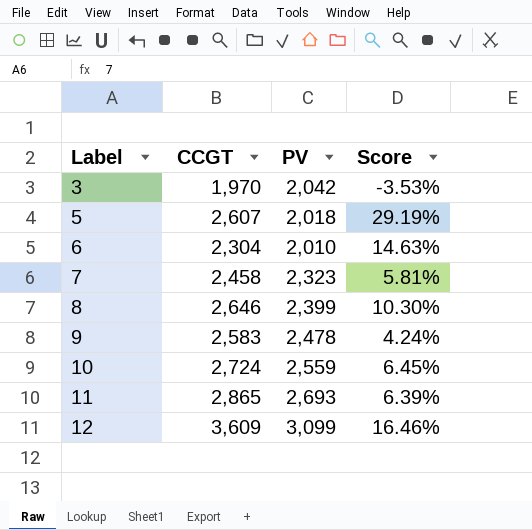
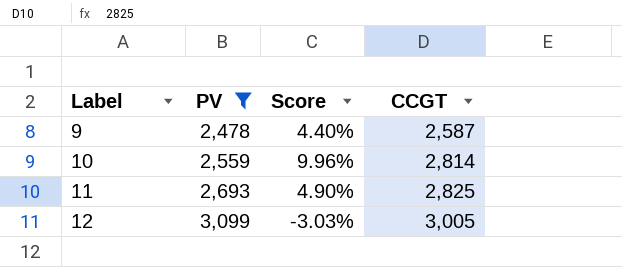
filter: none -> PV >= 2,478
column CCGT | position: 2 -> 4
9 | Score: 4.24% -> 4.40%
9 | CCGT: 2,583 -> 2,587
10 | Score: 6.45% -> 9.96%
10 | CCGT: 2,724 -> 2,814
11 | Score: 6.39% -> 4.90%
11 | CCGT: 2,865 -> 2,825
12 | Score: 16.46% -> -3.03%
12 | CCGT: 3,609 -> 3,005

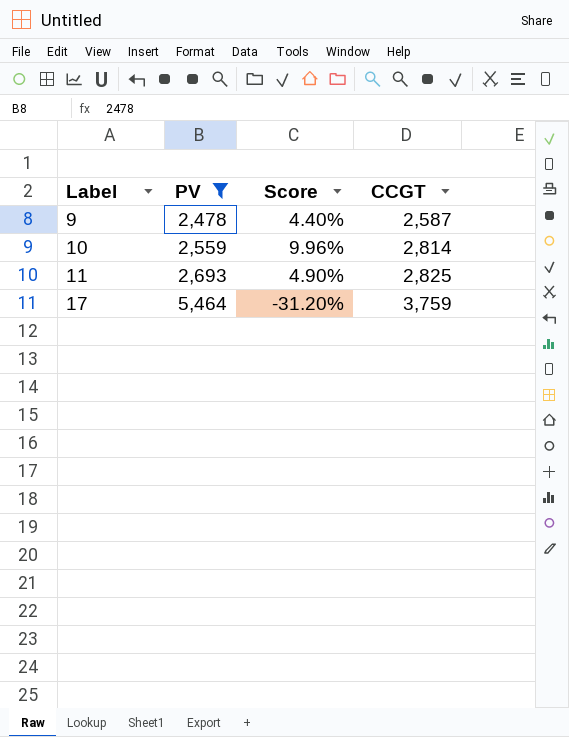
row 12: 3,099 | -3.03% | 3,005 -> none
row 17: none -> 5,464 | -31.20% | 3,759

